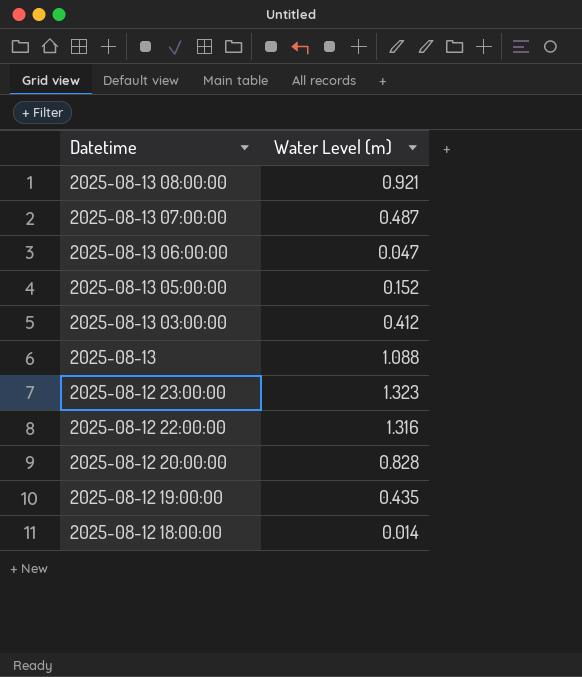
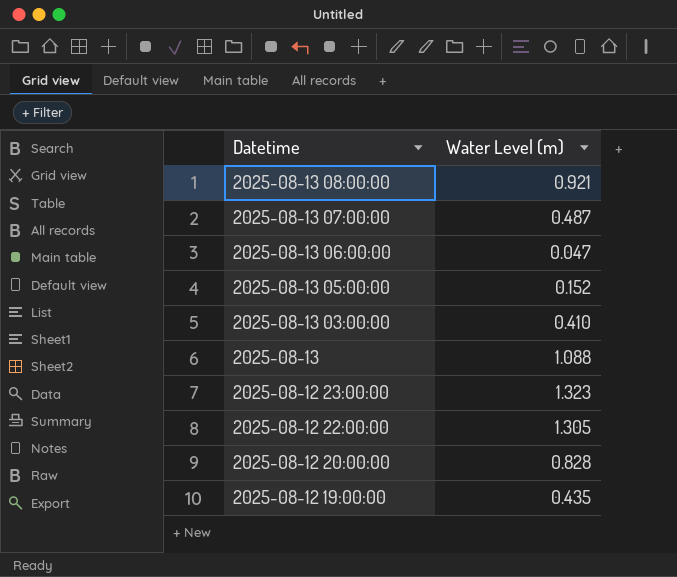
row 2025-08-12 18:00:00: 0.014 -> none
2025-08-13 03:00:00 | Water Level (m): 0.412 -> 0.410
2025-08-12 22:00:00 | Water Level (m): 1.316 -> 1.305

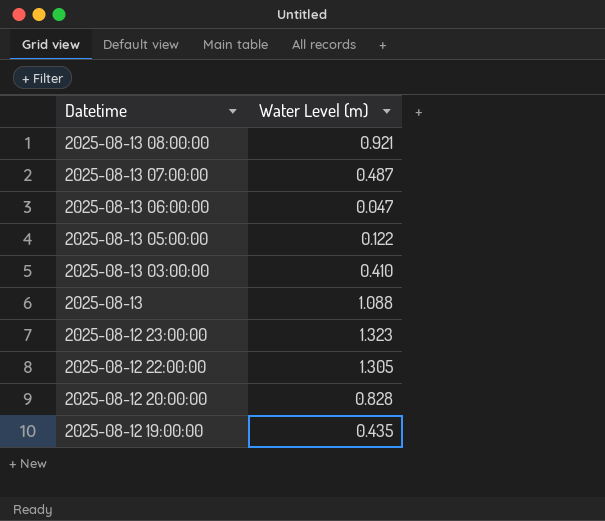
2025-08-13 05:00:00 | Water Level (m): 0.152 -> 0.122

